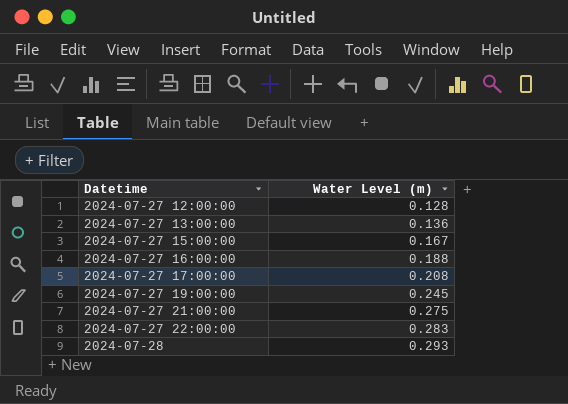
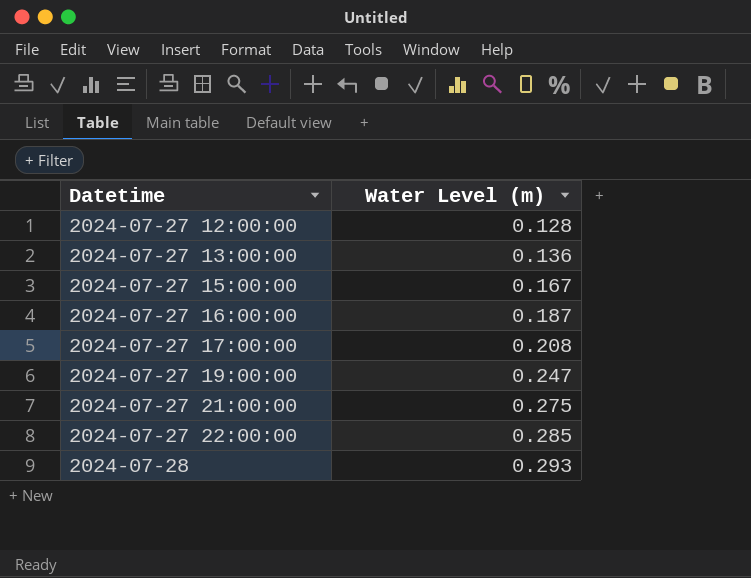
2024-07-27 16:00:00 | Water Level (m): 0.188 -> 0.187
2024-07-27 19:00:00 | Water Level (m): 0.245 -> 0.247
2024-07-27 22:00:00 | Water Level (m): 0.283 -> 0.285

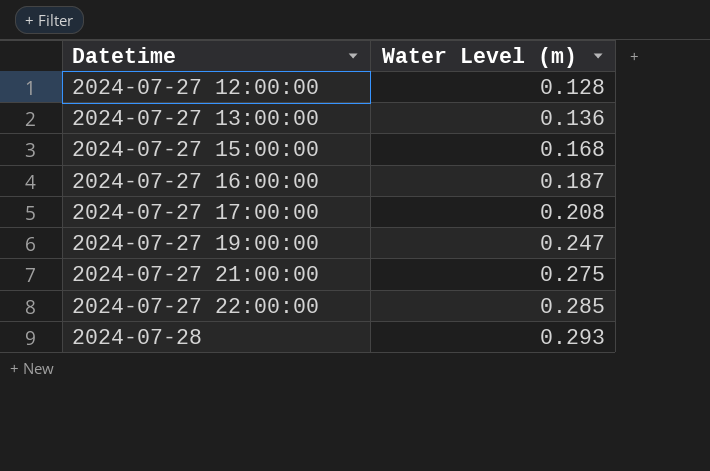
2024-07-27 15:00:00 | Water Level (m): 0.167 -> 0.168

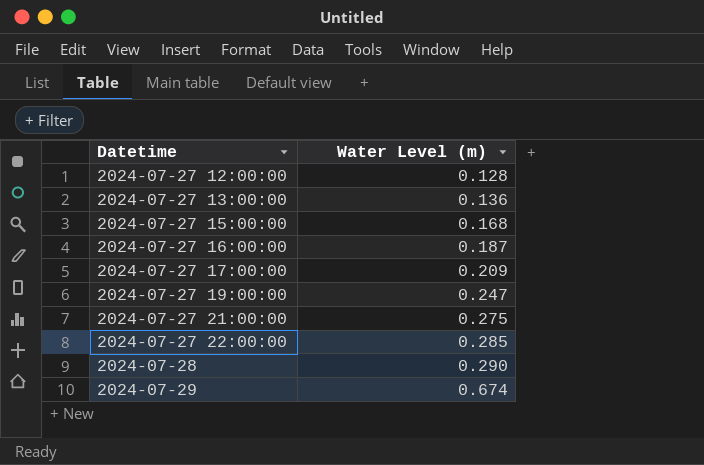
2024-07-27 17:00:00 | Water Level (m): 0.208 -> 0.209
2024-07-28 | Water Level (m): 0.293 -> 0.290
row 2024-07-29: none -> 0.674

